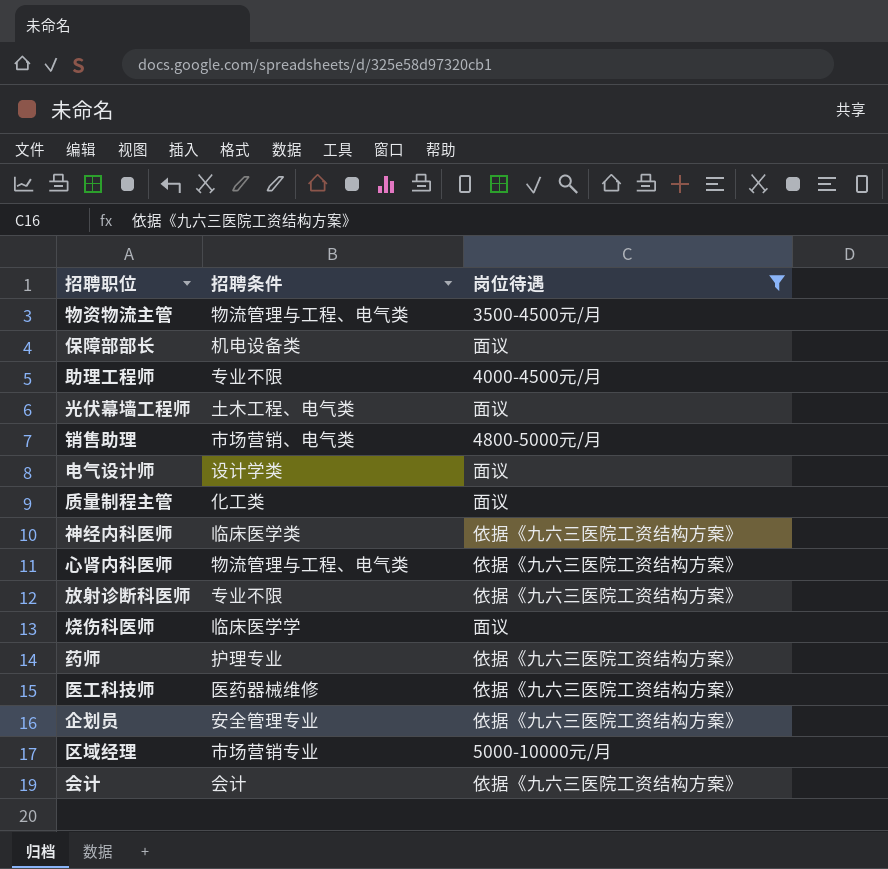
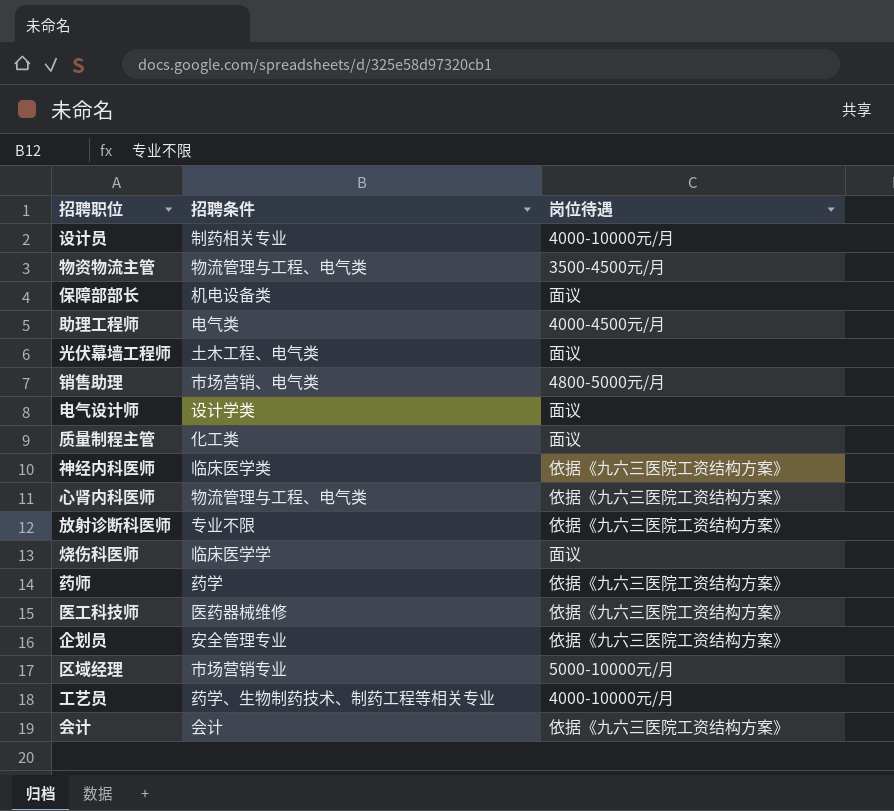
filter: 岗位待遇 != 4000-10000元/月 -> none
助理工程师 | 招聘条件: 专业不限 -> 电气类
药师 | 招聘条件: 护理专业 -> 药学

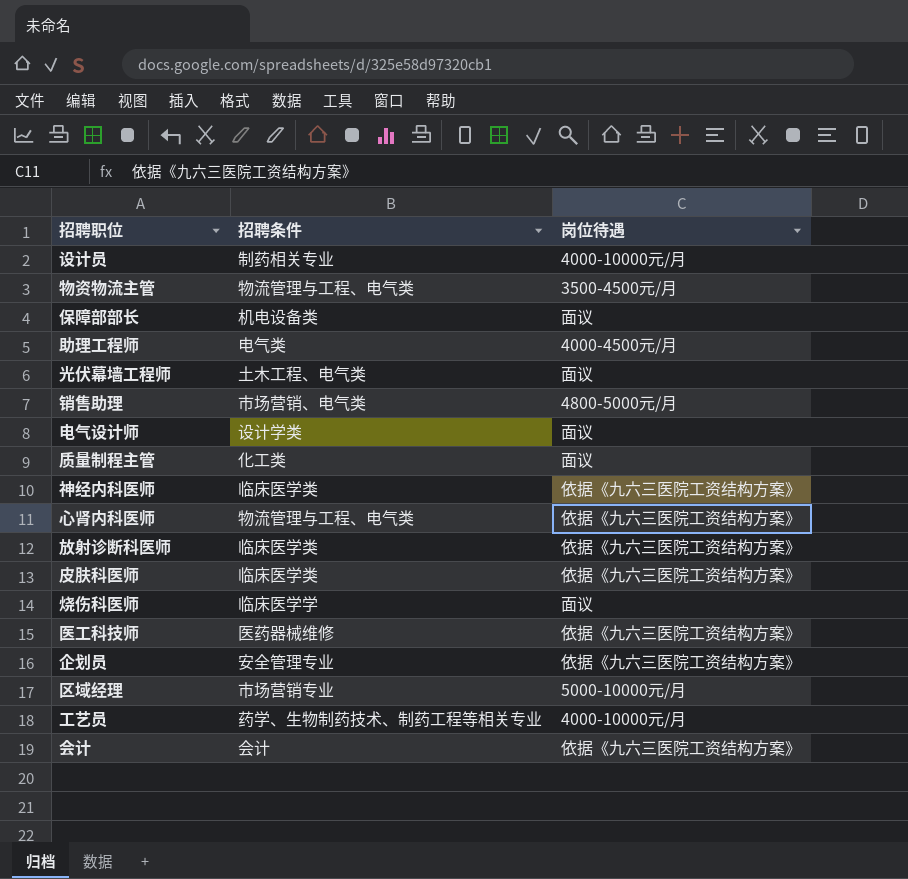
row 药师: 药学 | 依据《九六三医院工资结构方案》 -> none
放射诊断科医师 | 招聘条件: 专业不限 -> 临床医学类
row 皮肤科医师: none -> 临床医学类 | 依据《九六三医院工资结构方案》

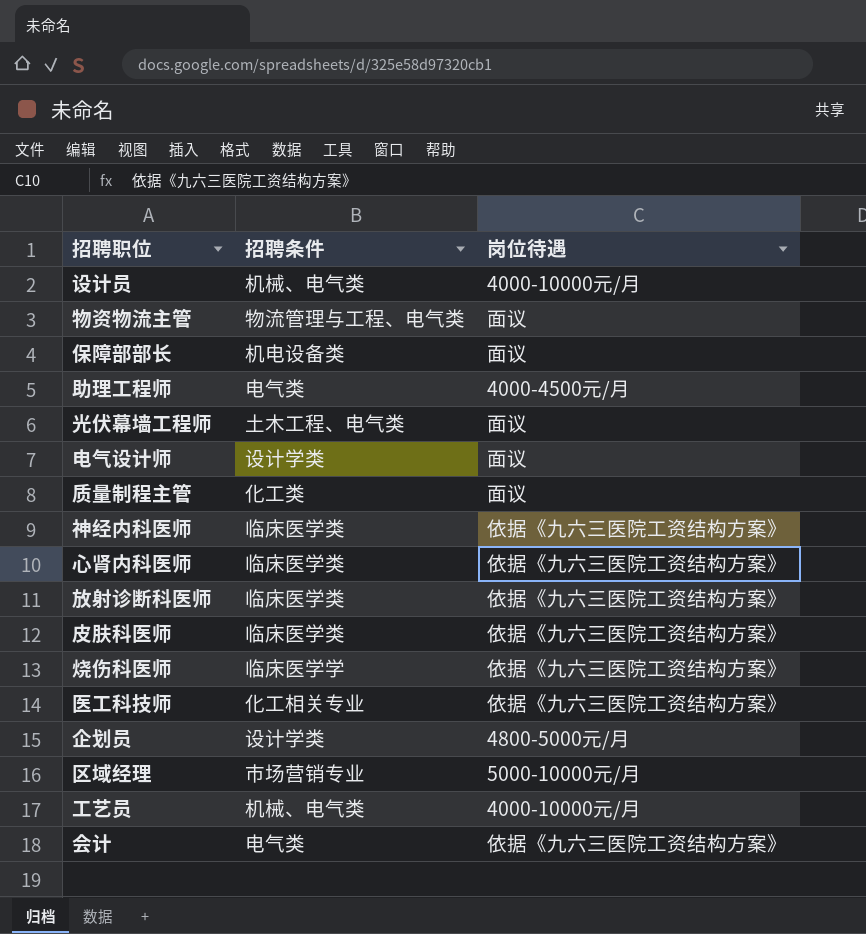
row 销售助理: 市场营销、电气类 | 4800-5000元/月 -> none
设计员 | 招聘条件: 制药相关专业 -> 机械、电气类
物资物流主管 | 岗位待遇: 3500-4500元/月 -> 面议
心肾内科医师 | 招聘条件: 物流管理与工程、电气类 -> 临床医学类
烧伤科医师 | 岗位待遇: 面议 -> 依据《九六三医院工资结构方案》
医工科技师 | 招聘条件: 医药器械维修 -> 化工相关专业
企划员 | 招聘条件: 安全管理专业 -> 设计学类
企划员 | 岗位待遇: 依据《九六三医院工资结构方案》 -> 4800-5000元/月
工艺员 | 招聘条件: 药学、生物制药技术、制药工程等相关专业 -> 机械、电气类
会计 | 招聘条件: 会计 -> 电气类

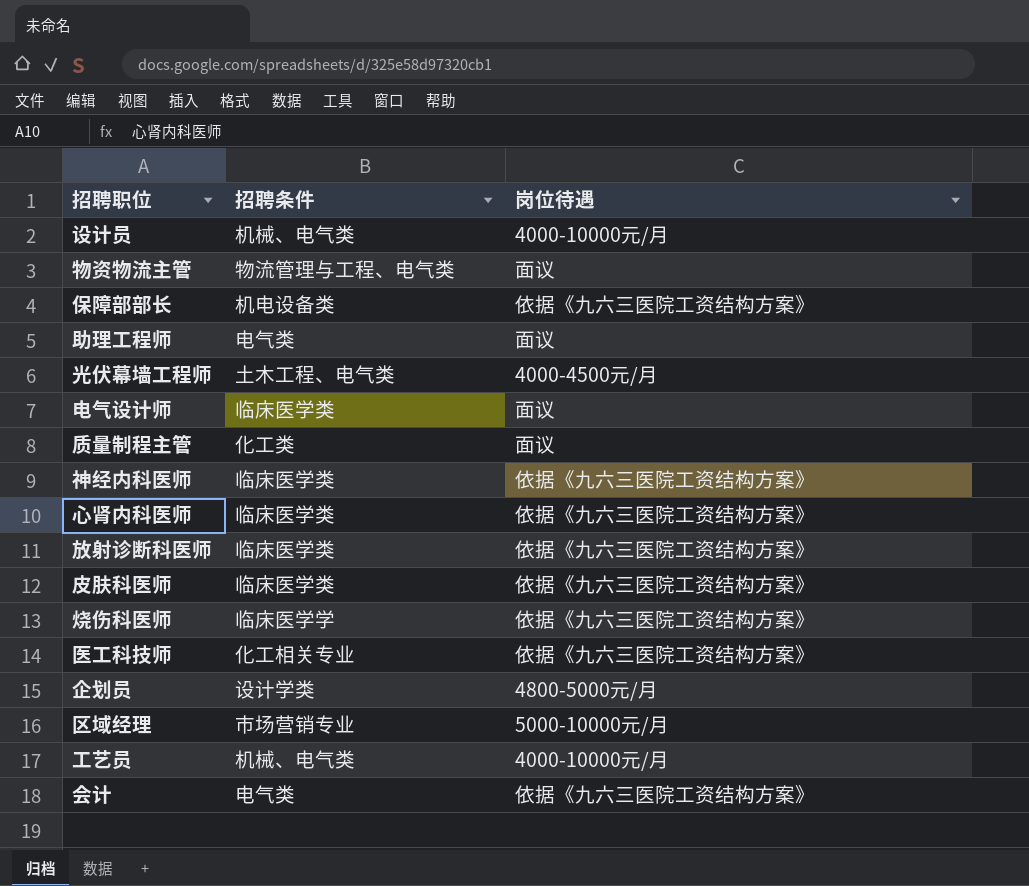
保障部部长 | 岗位待遇: 面议 -> 依据《九六三医院工资结构方案》
助理工程师 | 岗位待遇: 4000-4500元/月 -> 面议
光伏幕墙工程师 | 岗位待遇: 面议 -> 4000-4500元/月
电气设计师 | 招聘条件: 设计学类 -> 临床医学类

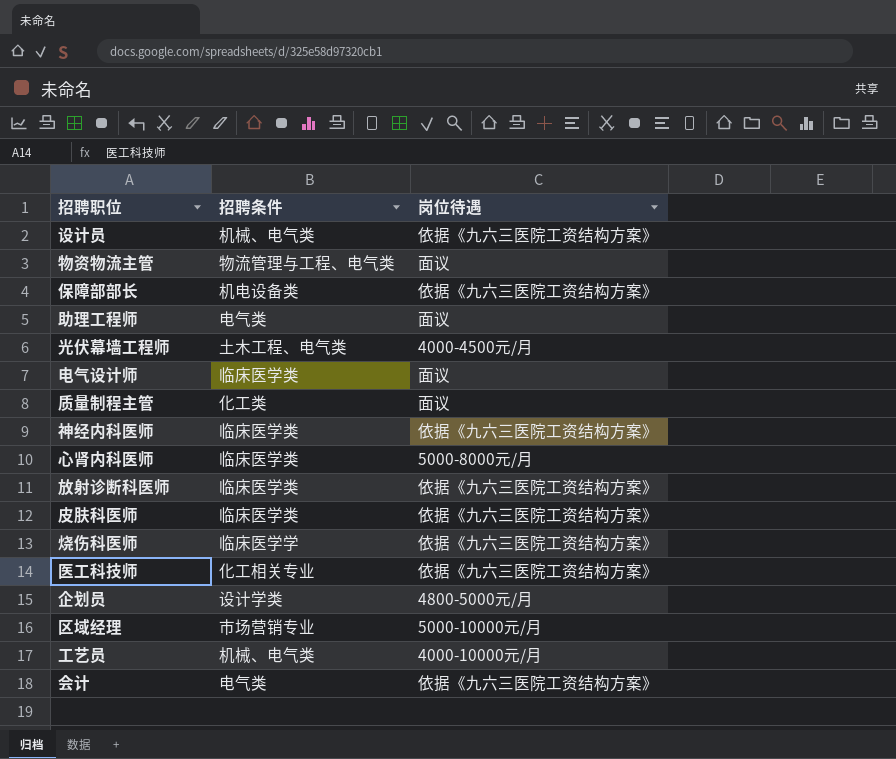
设计员 | 岗位待遇: 4000-10000元/月 -> 依据《九六三医院工资结构方案》
心肾内科医师 | 岗位待遇: 依据《九六三医院工资结构方案》 -> 5000-8000元/月

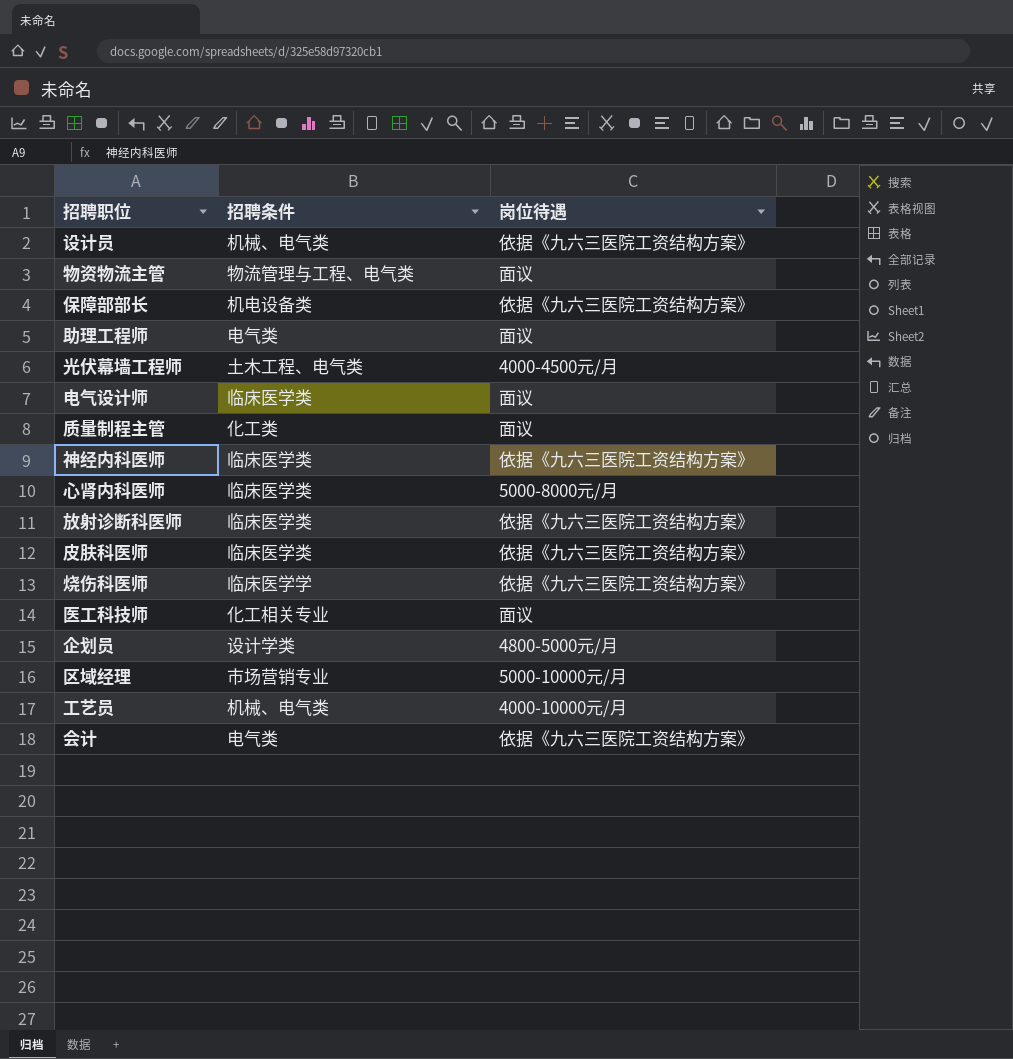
医工科技师 | 岗位待遇: 依据《九六三医院工资结构方案》 -> 面议

